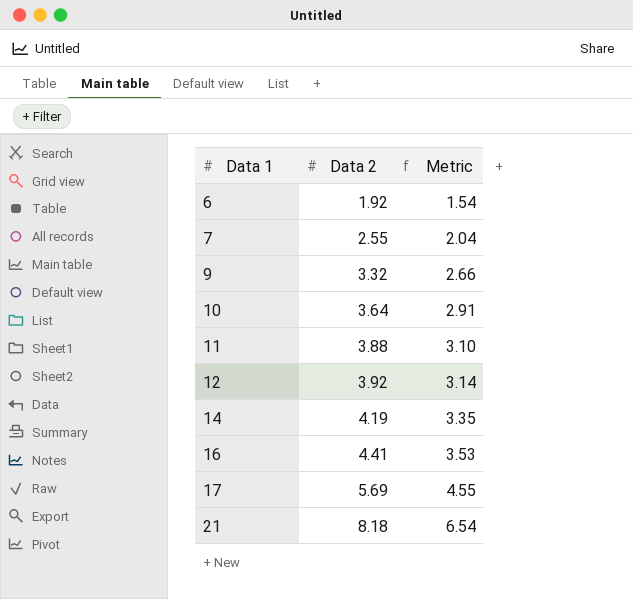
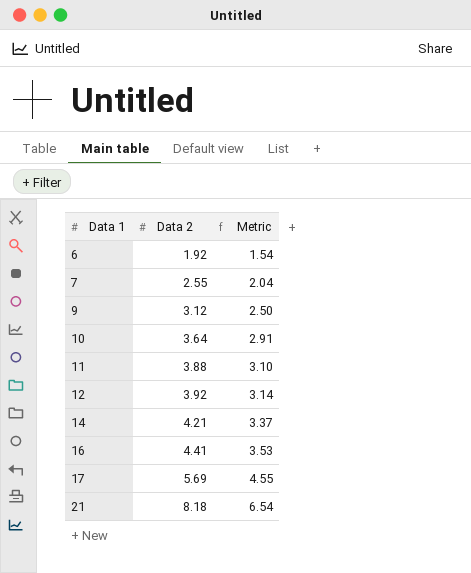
9 | Data 2: 3.32 -> 3.12
9 | Metric: 2.66 -> 2.50
14 | Data 2: 4.19 -> 4.21
14 | Metric: 3.35 -> 3.37

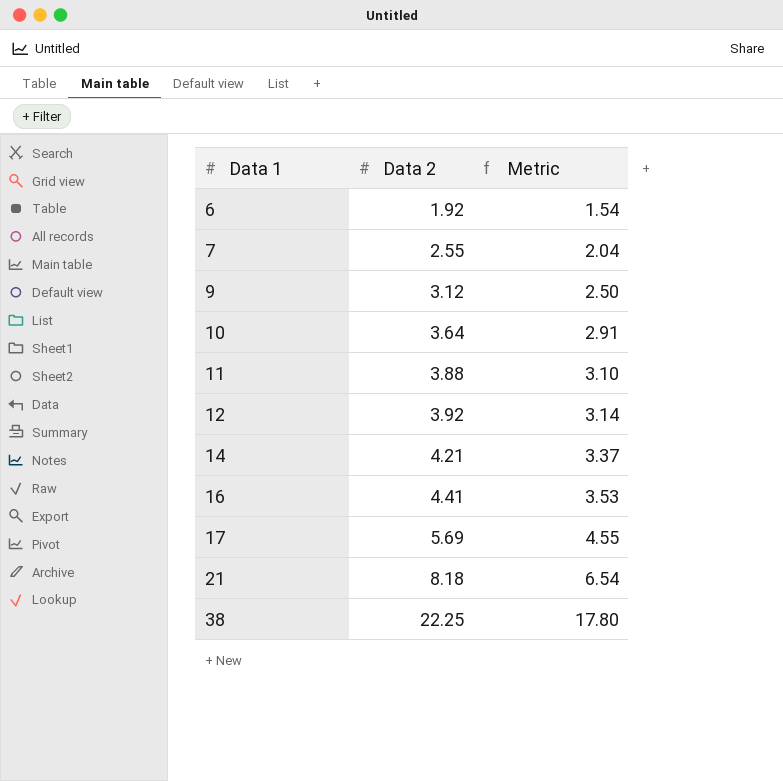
row 38: none -> 22.25 | 17.80

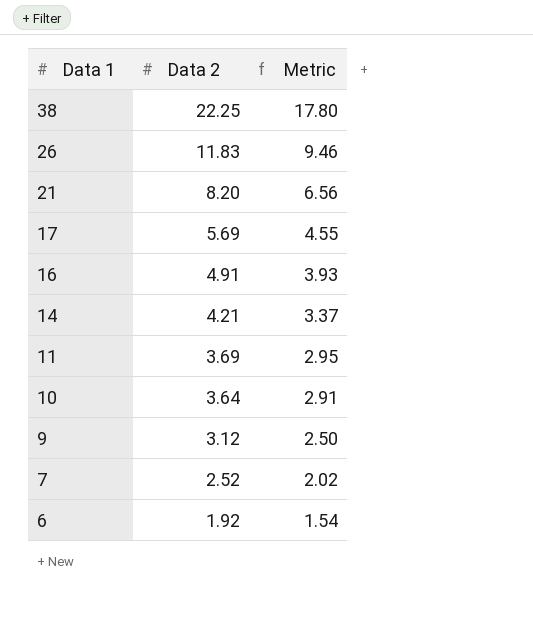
row order: Data 1 ascending -> Data 1 descending
row 12: 3.92 | 3.14 -> none
row 26: none -> 11.83 | 9.46
21 | Data 2: 8.18 -> 8.20
21 | Metric: 6.54 -> 6.56
16 | Data 2: 4.41 -> 4.91
16 | Metric: 3.53 -> 3.93
11 | Data 2: 3.88 -> 3.69
11 | Metric: 3.10 -> 2.95
7 | Data 2: 2.55 -> 2.52
7 | Metric: 2.04 -> 2.02

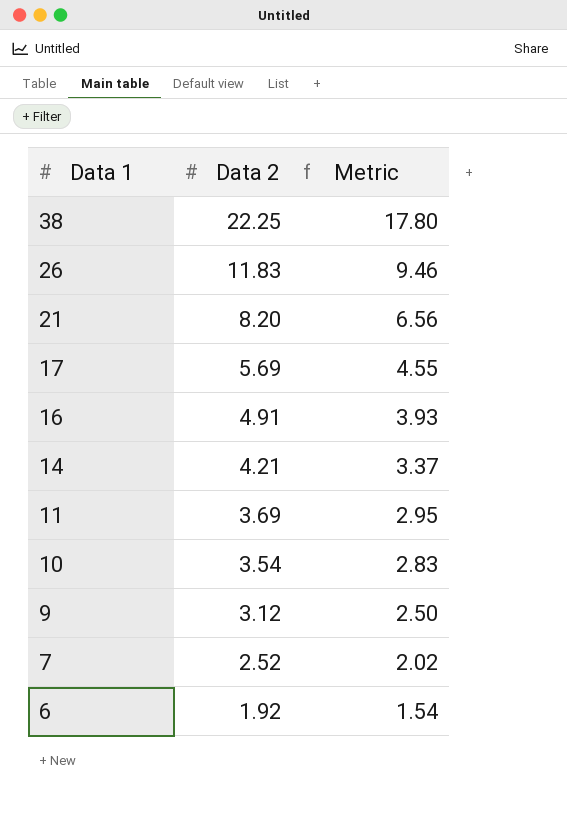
10 | Data 2: 3.64 -> 3.54
10 | Metric: 2.91 -> 2.83

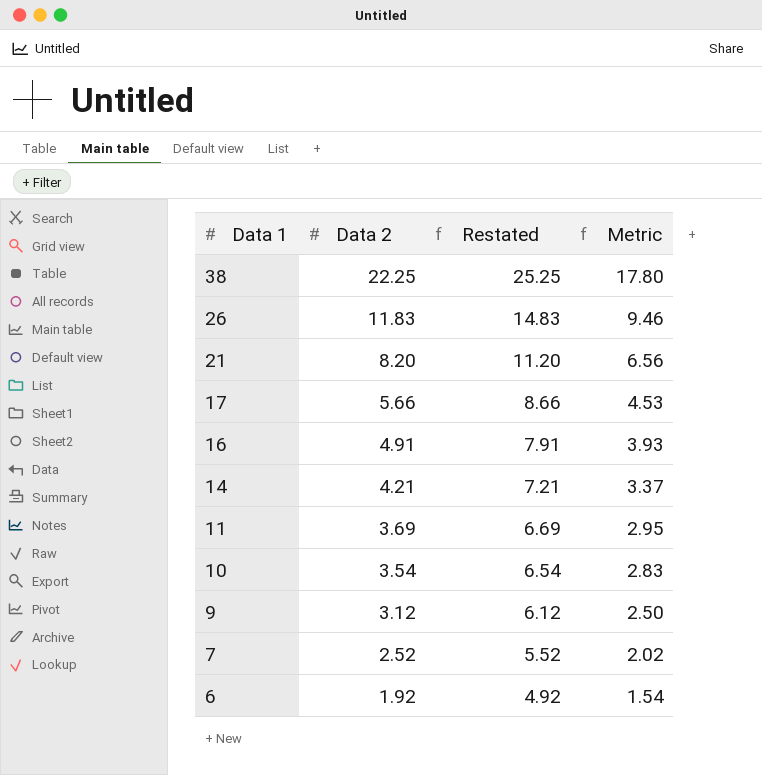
column Restated | formula: none -> [Data 2] + 3
17 | Data 2: 5.69 -> 5.66
17 | Metric: 4.55 -> 4.53

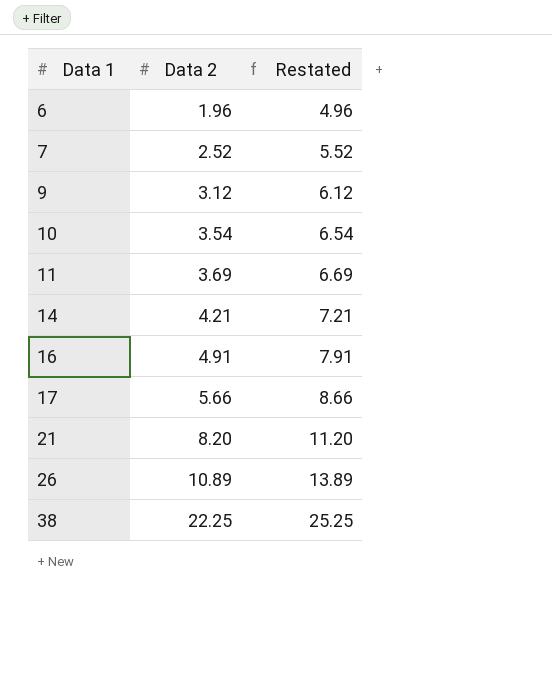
row order: Data 1 descending -> Data 1 ascending
column Metric | formula: [Data 2] * 0.8 -> none
6 | Data 2: 1.92 -> 1.96
6 | Restated: 4.92 -> 4.96
26 | Data 2: 11.83 -> 10.89
26 | Restated: 14.83 -> 13.89

